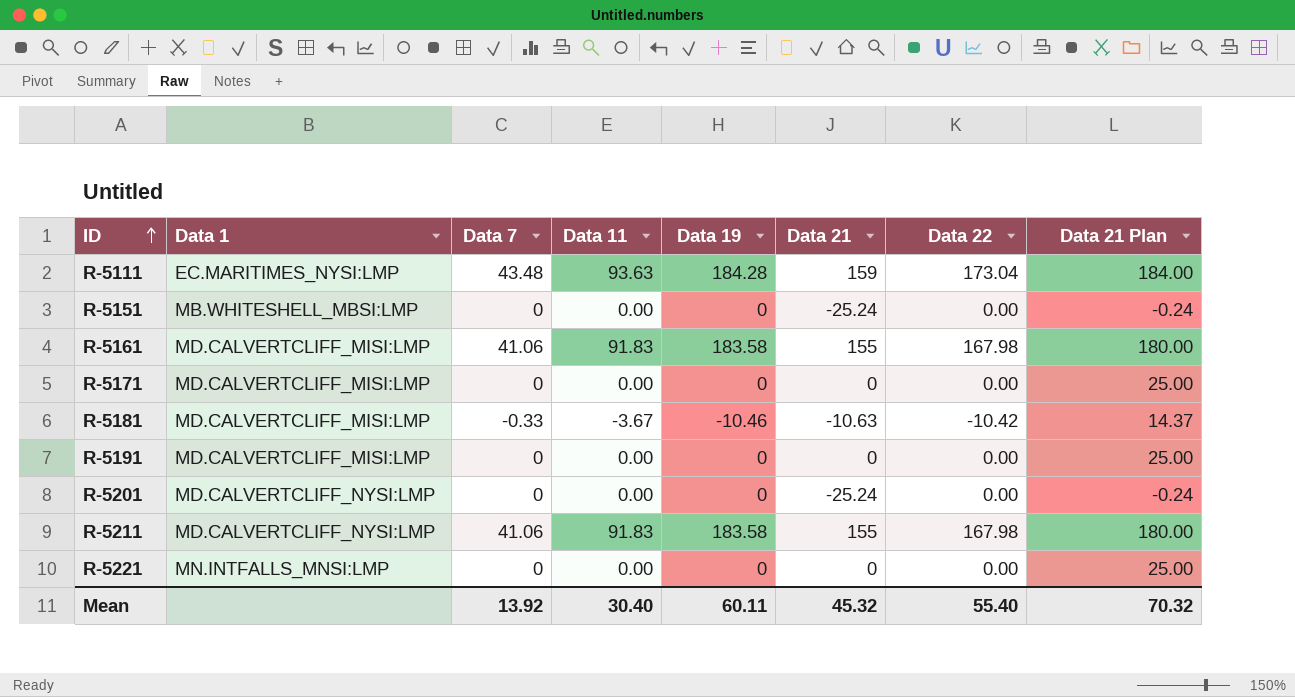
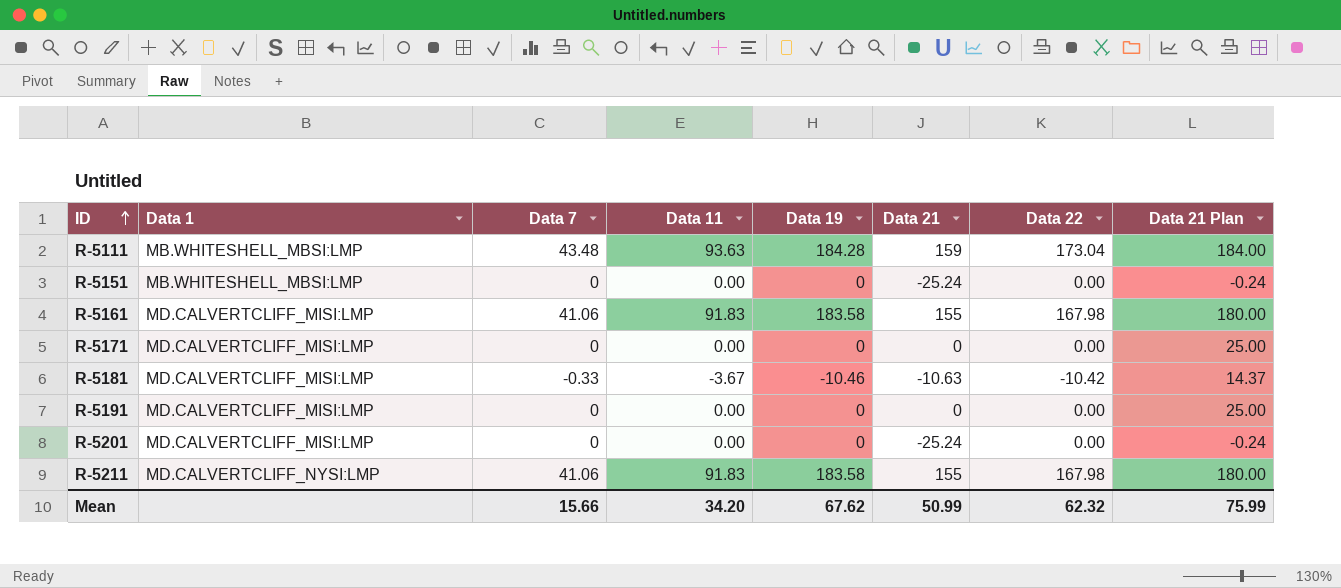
row R-5221: MN.INTFALLS_MNSI:LMP | 0 | 0.00 | 0 | 0 | 0.00 | 25.00 -> none
R-5111 | Data 1: EC.MARITIMES_NYSI:LMP -> MB.WHITESHELL_MBSI:LMP
R-5201 | Data 1: MD.CALVERTCLIFF_NYSI:LMP -> MD.CALVERTCLIFF_MISI:LMP
Mean | Data 7: 13.92 -> 15.66
Mean | Data 11: 30.40 -> 34.20
Mean | Data 19: 60.11 -> 67.62
Mean | Data 21: 45.32 -> 50.99
Mean | Data 22: 55.40 -> 62.32
Mean | Data 21 Plan: 70.32 -> 75.99

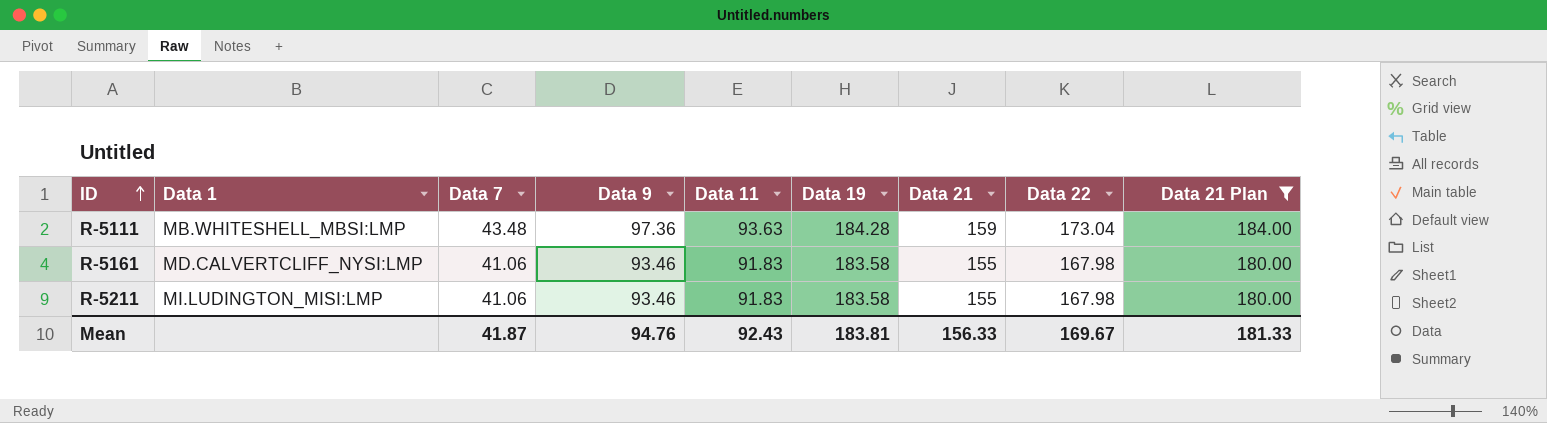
filter: none -> Data 21 Plan >= 180.00
column Data 9 | position: none -> 4
R-5161 | Data 1: MD.CALVERTCLIFF_MISI:LMP -> MD.CALVERTCLIFF_NYSI:LMP
R-5211 | Data 1: MD.CALVERTCLIFF_NYSI:LMP -> MI.LUDINGTON_MISI:LMP
Mean | Data 7: 15.66 -> 41.87
Mean | Data 11: 34.20 -> 92.43
Mean | Data 19: 67.62 -> 183.81
Mean | Data 21: 50.99 -> 156.33
Mean | Data 22: 62.32 -> 169.67
Mean | Data 21 Plan: 75.99 -> 181.33

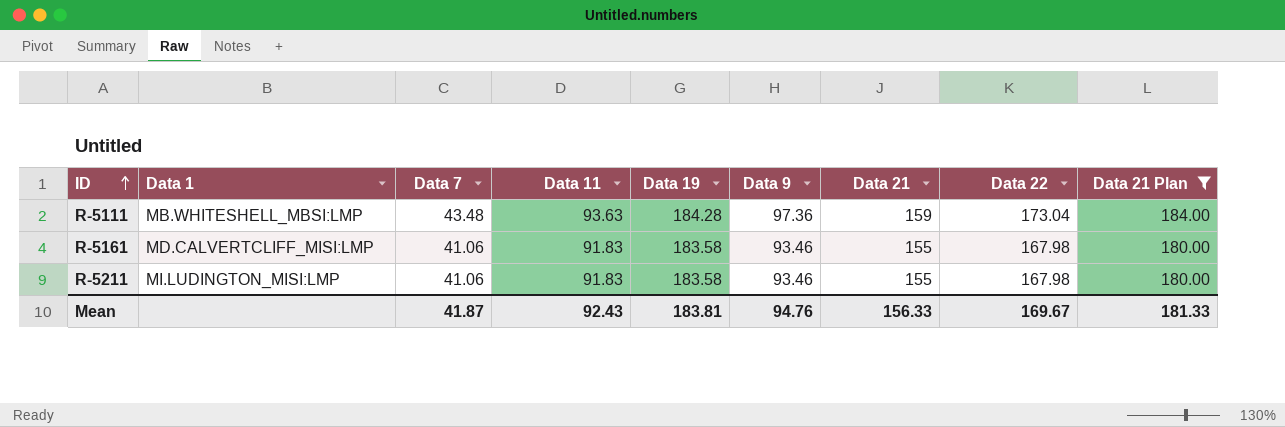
column Data 9 | position: 4 -> 6
R-5161 | Data 1: MD.CALVERTCLIFF_NYSI:LMP -> MD.CALVERTCLIFF_MISI:LMP

